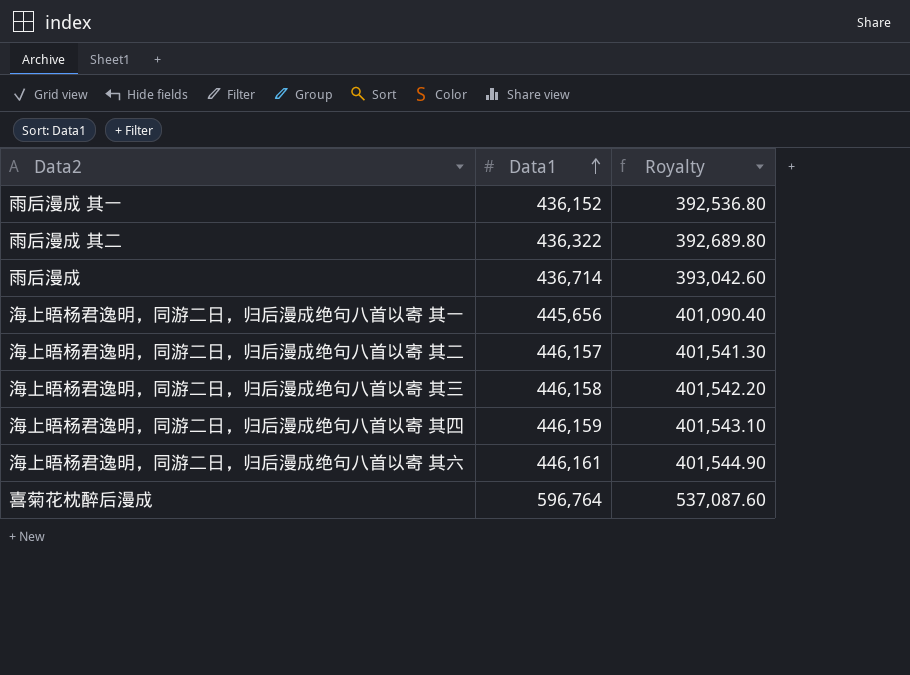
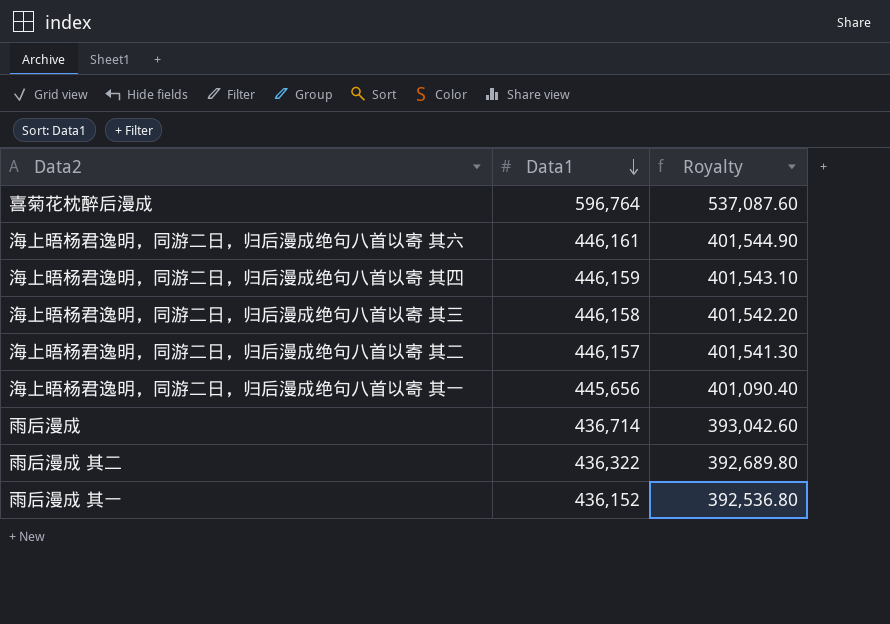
row order: Data1 ascending -> Data1 descending

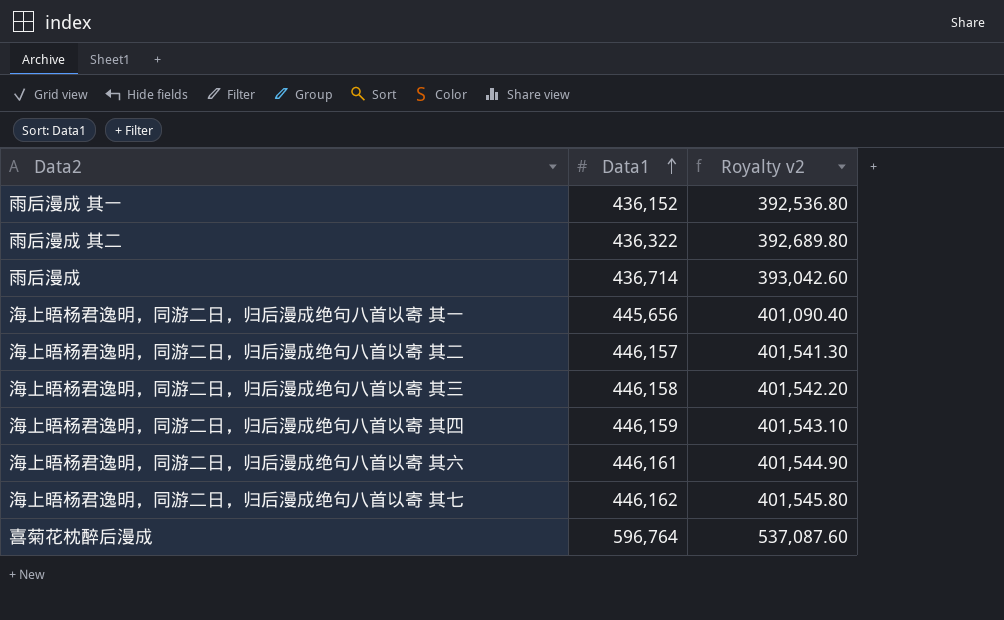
row order: Data1 descending -> Data1 ascending
column name: Royalty -> Royalty v2
row 海上晤杨君逸明，同游二日，归后漫成绝句八首以寄 其七: none -> 446,162 | 401,545.80

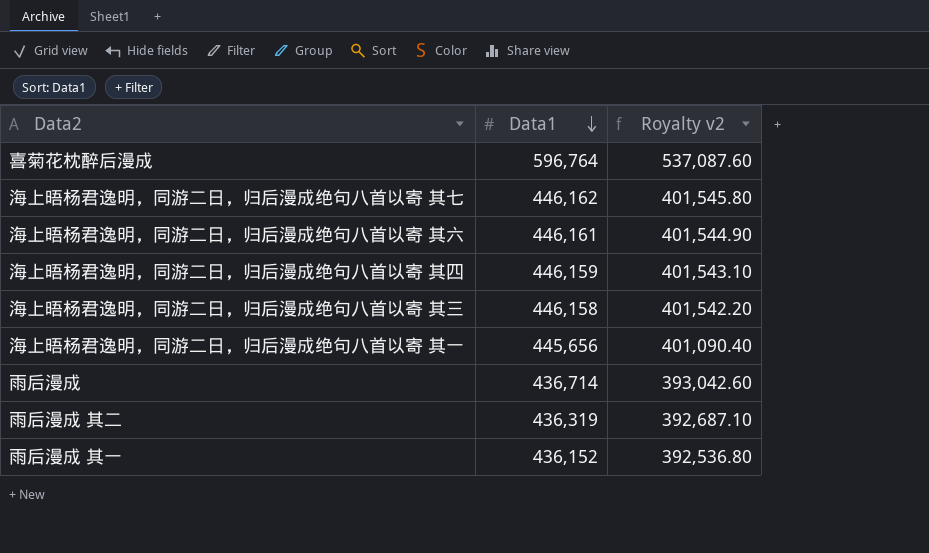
row order: Data1 ascending -> Data1 descending
row 海上晤杨君逸明，同游二日，归后漫成绝句八首以寄 其二: 446,157 | 401,541.30 -> none
雨后漫成 其二 | Data1: 436,322 -> 436,319
雨后漫成 其二 | Royalty v2: 392,689.80 -> 392,687.10

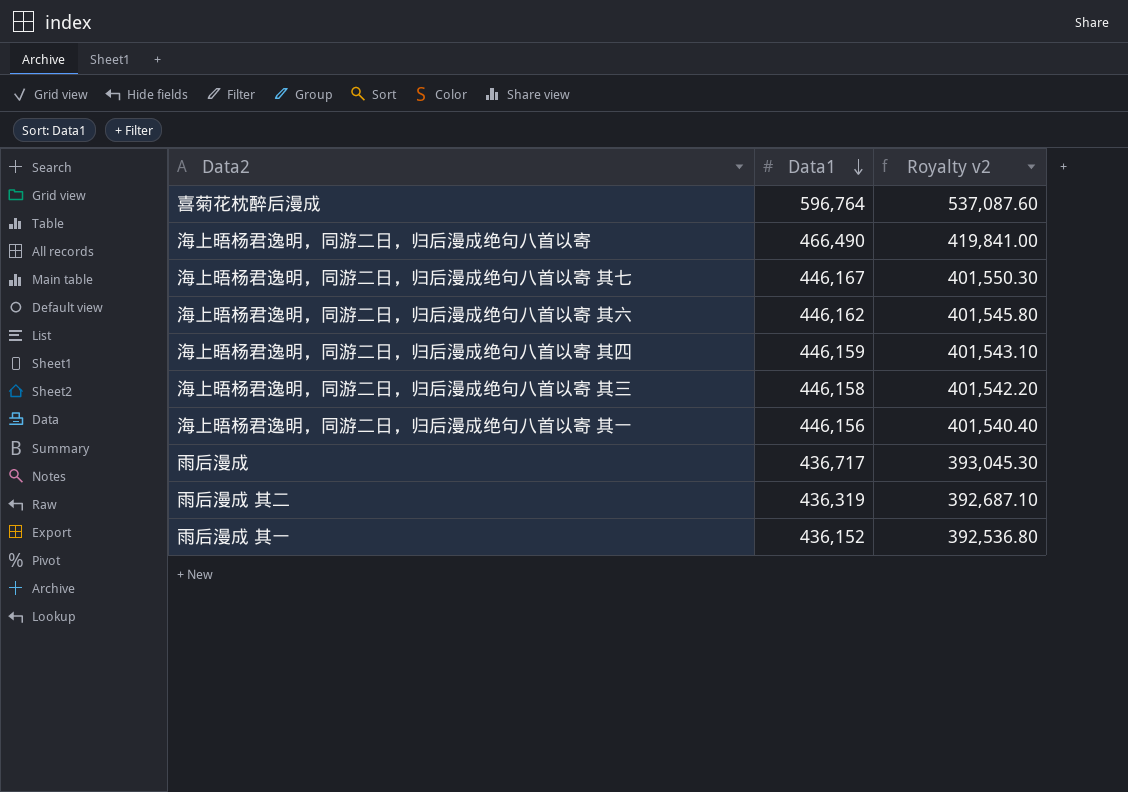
row 海上晤杨君逸明，同游二日，归后漫成绝句八首以寄: none -> 466,490 | 419,841.00
海上晤杨君逸明，同游二日，归后漫成绝句八首以寄 其七 | Data1: 446,162 -> 446,167
海上晤杨君逸明，同游二日，归后漫成绝句八首以寄 其七 | Royalty v2: 401,545.80 -> 401,550.30
海上晤杨君逸明，同游二日，归后漫成绝句八首以寄 其六 | Data1: 446,161 -> 446,162
海上晤杨君逸明，同游二日，归后漫成绝句八首以寄 其六 | Royalty v2: 401,544.90 -> 401,545.80
海上晤杨君逸明，同游二日，归后漫成绝句八首以寄 其一 | Data1: 445,656 -> 446,156
海上晤杨君逸明，同游二日，归后漫成绝句八首以寄 其一 | Royalty v2: 401,090.40 -> 401,540.40
雨后漫成 | Data1: 436,714 -> 436,717
雨后漫成 | Royalty v2: 393,042.60 -> 393,045.30

